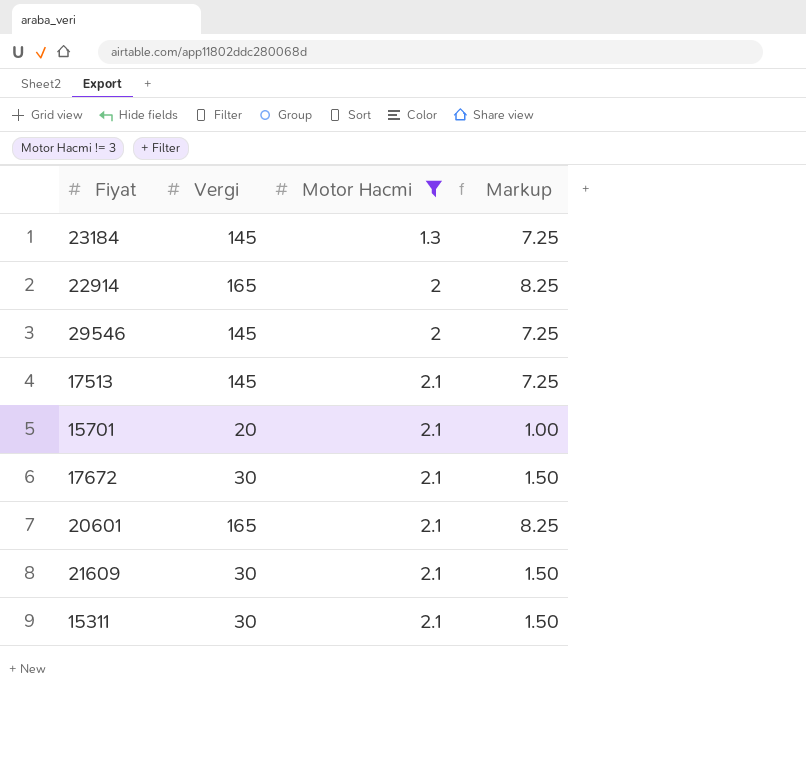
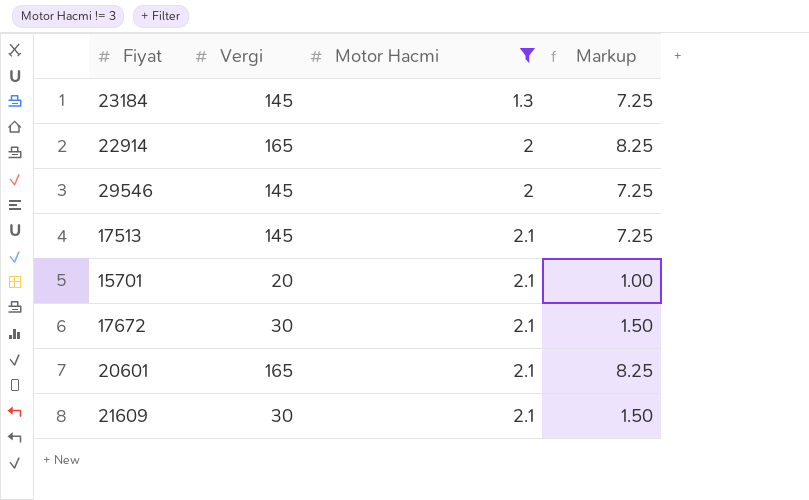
row 15311: 30 | 2.1 | 1.50 -> none

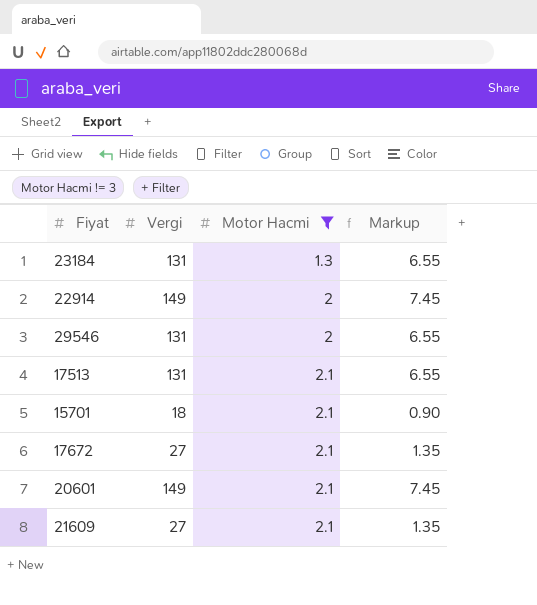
23184 | Vergi: 145 -> 131
23184 | Markup: 7.25 -> 6.55
22914 | Vergi: 165 -> 149
22914 | Markup: 8.25 -> 7.45
29546 | Vergi: 145 -> 131
29546 | Markup: 7.25 -> 6.55
17513 | Vergi: 145 -> 131
17513 | Markup: 7.25 -> 6.55
15701 | Vergi: 20 -> 18
15701 | Markup: 1.00 -> 0.90
17672 | Vergi: 30 -> 27
17672 | Markup: 1.50 -> 1.35
20601 | Vergi: 165 -> 149
20601 | Markup: 8.25 -> 7.45
21609 | Vergi: 30 -> 27
21609 | Markup: 1.50 -> 1.35

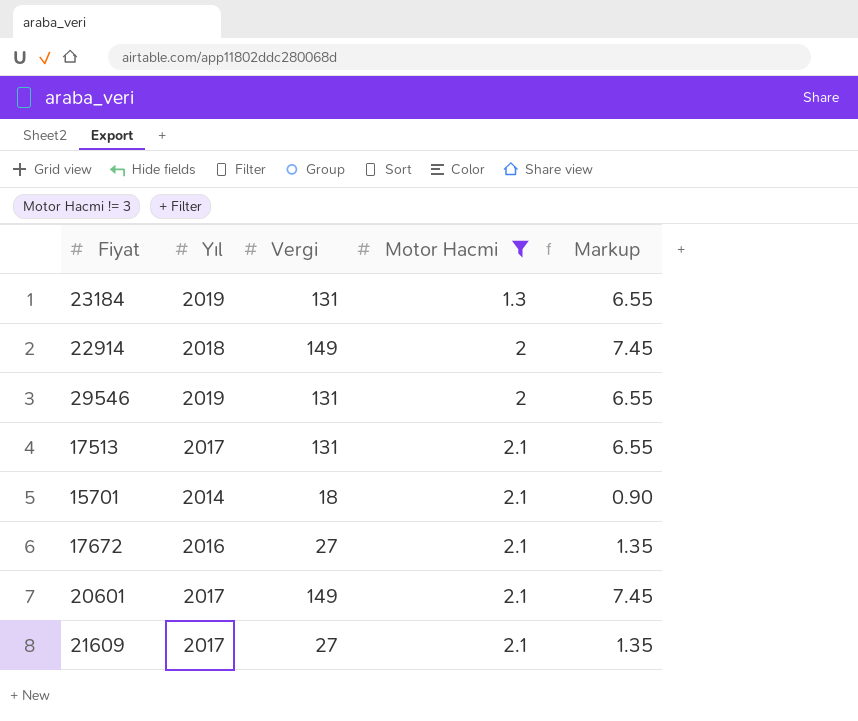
column Yıl | position: none -> 2

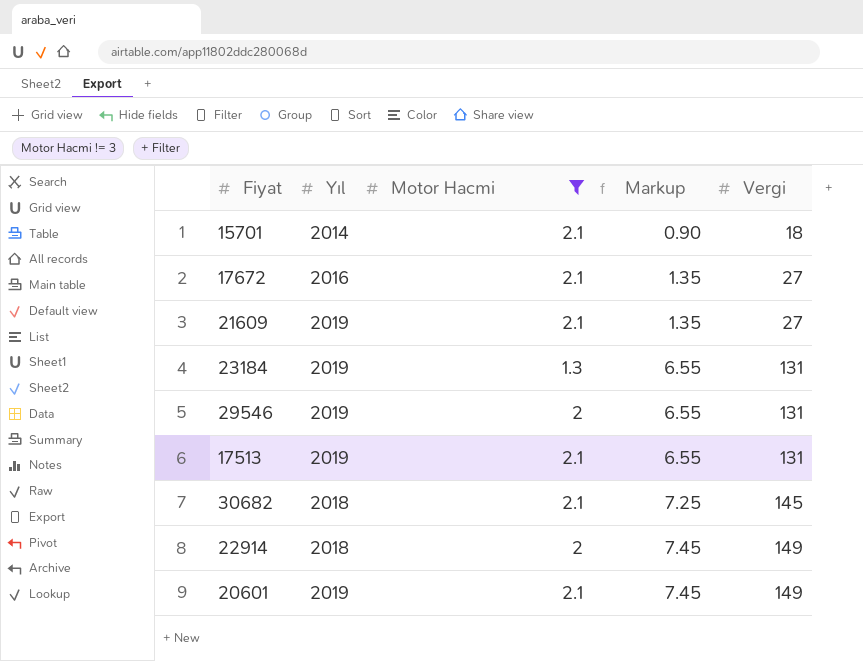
row order: Motor Hacmi ascending -> Markup ascending
column Vergi | position: 3 -> 5
21609 | Yıl: 2017 -> 2019
17513 | Yıl: 2017 -> 2019
row 30682: none -> 2018 | 2.1 | 7.25 | 145
20601 | Yıl: 2017 -> 2019

